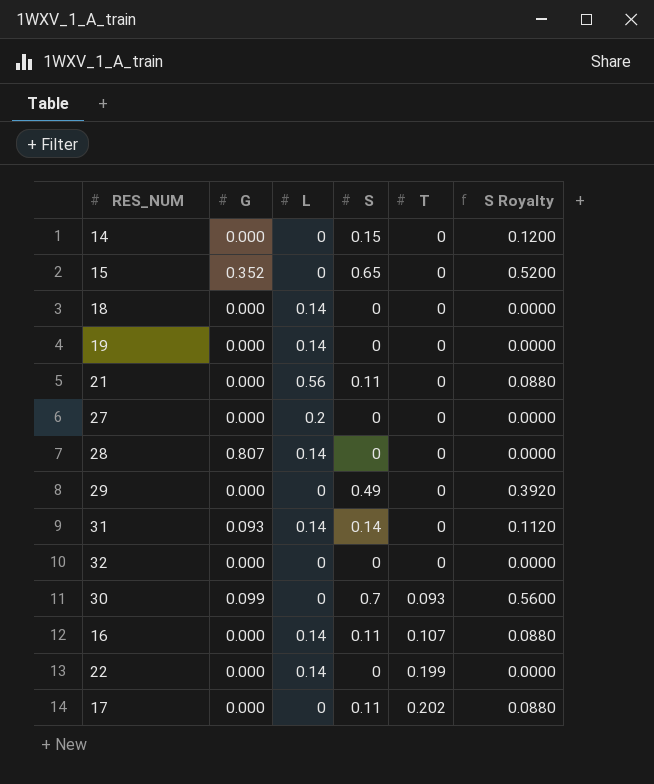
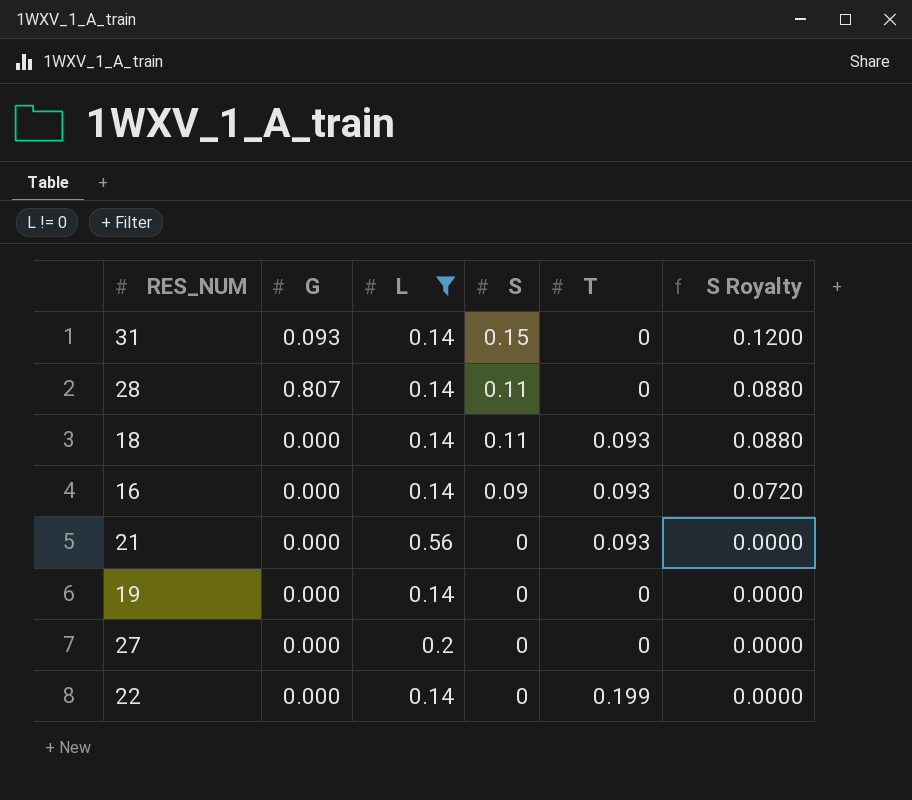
filter: none -> L != 0
row order: T ascending -> S descending
31 | S: 0.14 -> 0.15
31 | S Royalty: 0.1120 -> 0.1200
28 | S: 0 -> 0.11
28 | S Royalty: 0.0000 -> 0.0880
18 | S: 0 -> 0.11
18 | T: 0 -> 0.093
18 | S Royalty: 0.0000 -> 0.0880
16 | S: 0.11 -> 0.09
16 | T: 0.107 -> 0.093
16 | S Royalty: 0.0880 -> 0.0720
21 | S: 0.11 -> 0
21 | T: 0 -> 0.093
21 | S Royalty: 0.0880 -> 0.0000

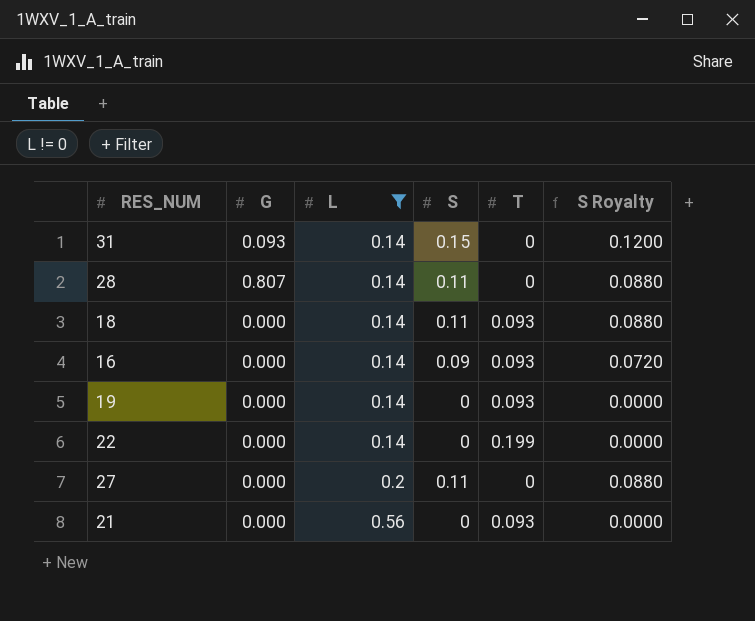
row order: S descending -> L ascending
19 | T: 0 -> 0.093
27 | S: 0 -> 0.11
27 | S Royalty: 0.0000 -> 0.0880

